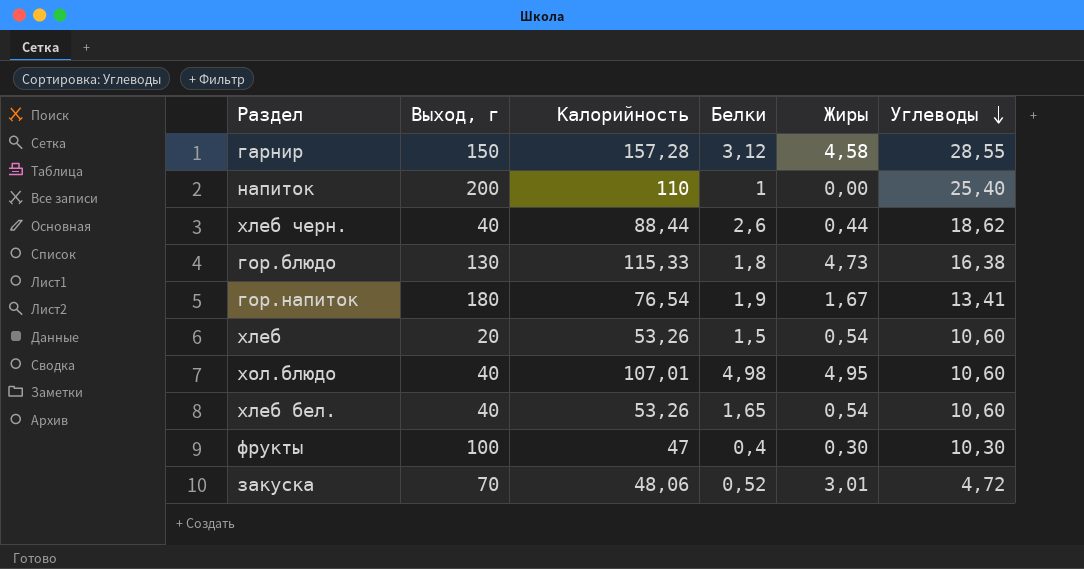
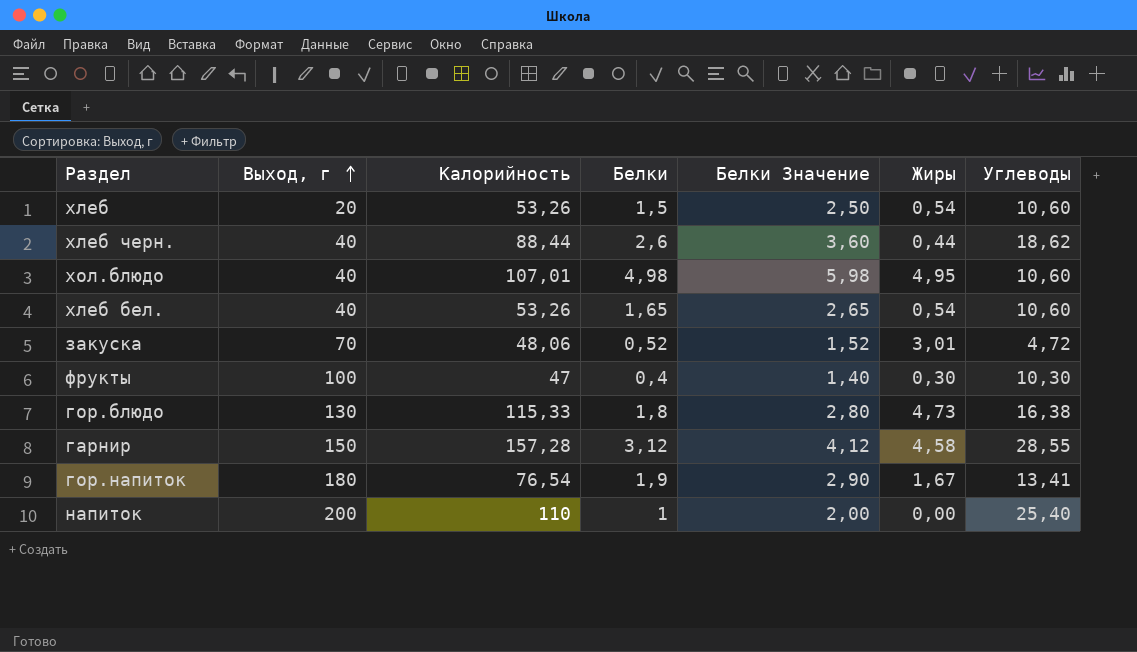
row order: Углеводы descending -> Выход, г ascending
column Белки Значение | formula: none -> [Белки] + 1

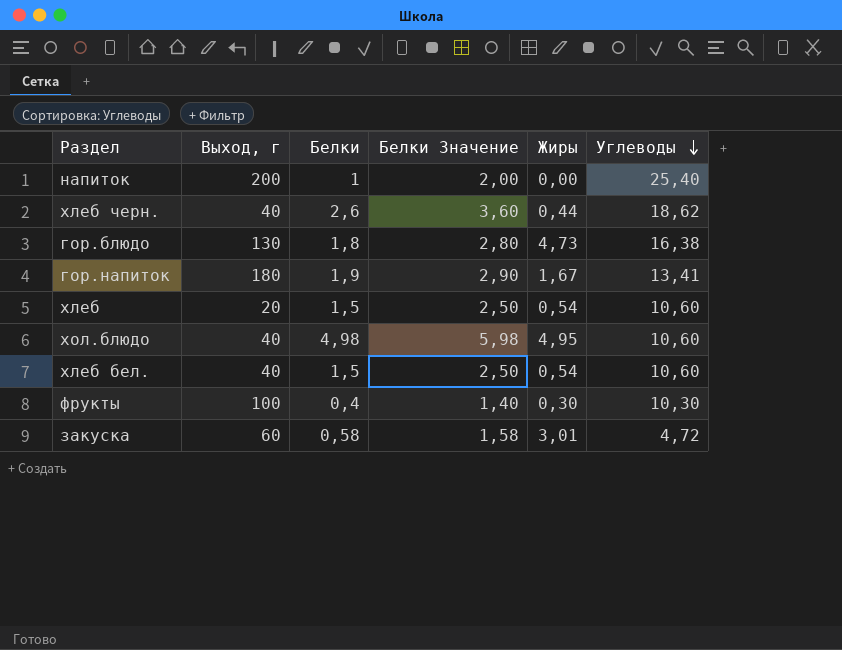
row order: Выход, г ascending -> Углеводы descending
column Калорийность | position: 3 -> none
row гарнир: 150 | 157,28 | 3,12 | 4,12 | 4,58 | 28,55 -> none
хлеб бел. | Белки: 1,65 -> 1,5
хлеб бел. | Белки Значение: 2,65 -> 2,50
закуска | Выход, г: 70 -> 60
закуска | Белки: 0,52 -> 0,58
закуска | Белки Значение: 1,52 -> 1,58

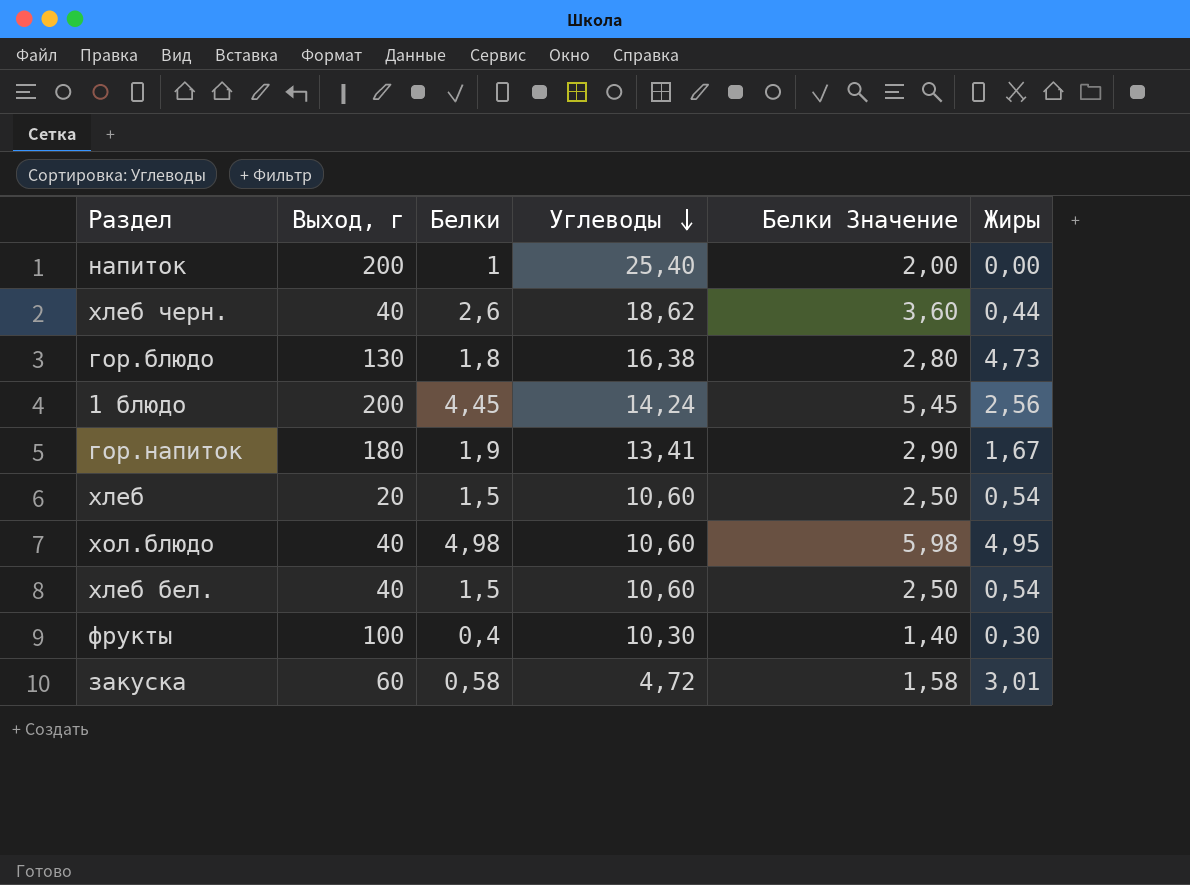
column Углеводы | position: 6 -> 4
row 1 блюдо: none -> 200 | 4,45 | 14,24 | 5,45 | 2,56

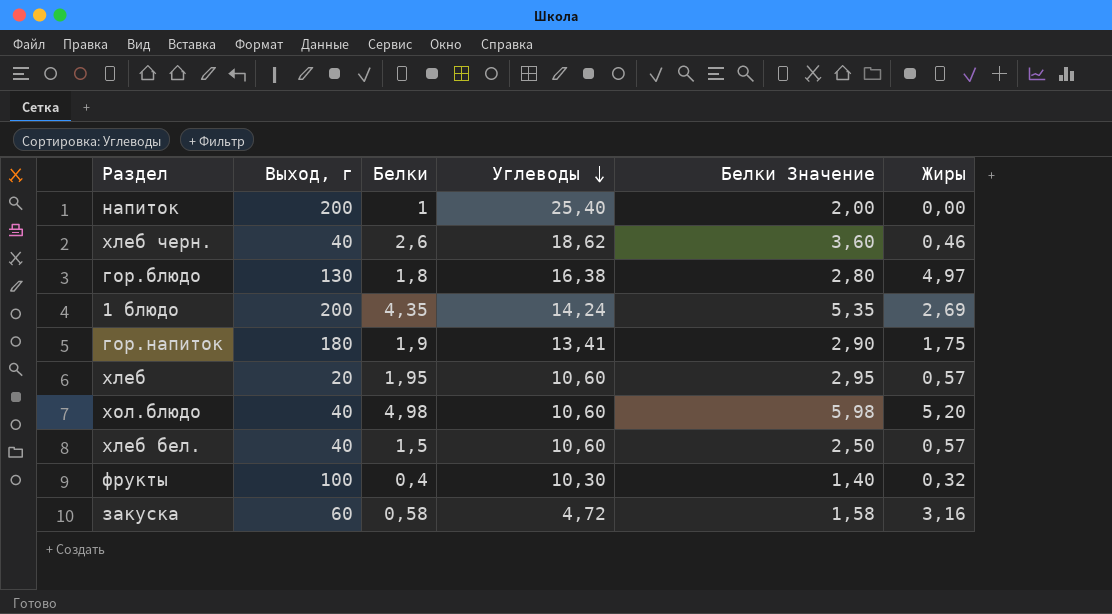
хлеб черн. | Жиры: 0,44 -> 0,46
гор.блюдо | Жиры: 4,73 -> 4,97
1 блюдо | Белки: 4,45 -> 4,35
1 блюдо | Белки Значение: 5,45 -> 5,35
1 блюдо | Жиры: 2,56 -> 2,69
гор.напиток | Жиры: 1,67 -> 1,75
хлеб | Белки: 1,5 -> 1,95
хлеб | Белки Значение: 2,50 -> 2,95
хлеб | Жиры: 0,54 -> 0,57
хол.блюдо | Жиры: 4,95 -> 5,20
хлеб бел. | Жиры: 0,54 -> 0,57
фрукты | Жиры: 0,30 -> 0,32
закуска | Жиры: 3,01 -> 3,16

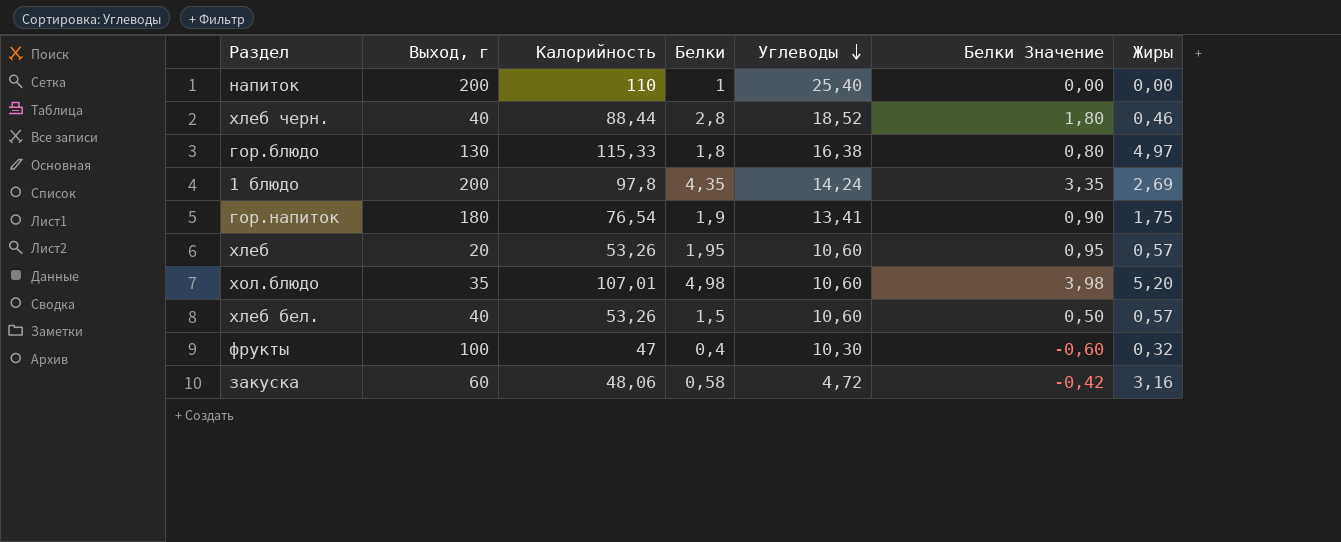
column Калорийность | position: none -> 3
column Белки Значение | formula: [Белки] + 1 -> [Белки] - 1
хлеб черн. | Белки: 2,6 -> 2,8
хлеб черн. | Углеводы: 18,62 -> 18,52
хол.блюдо | Выход, г: 40 -> 35

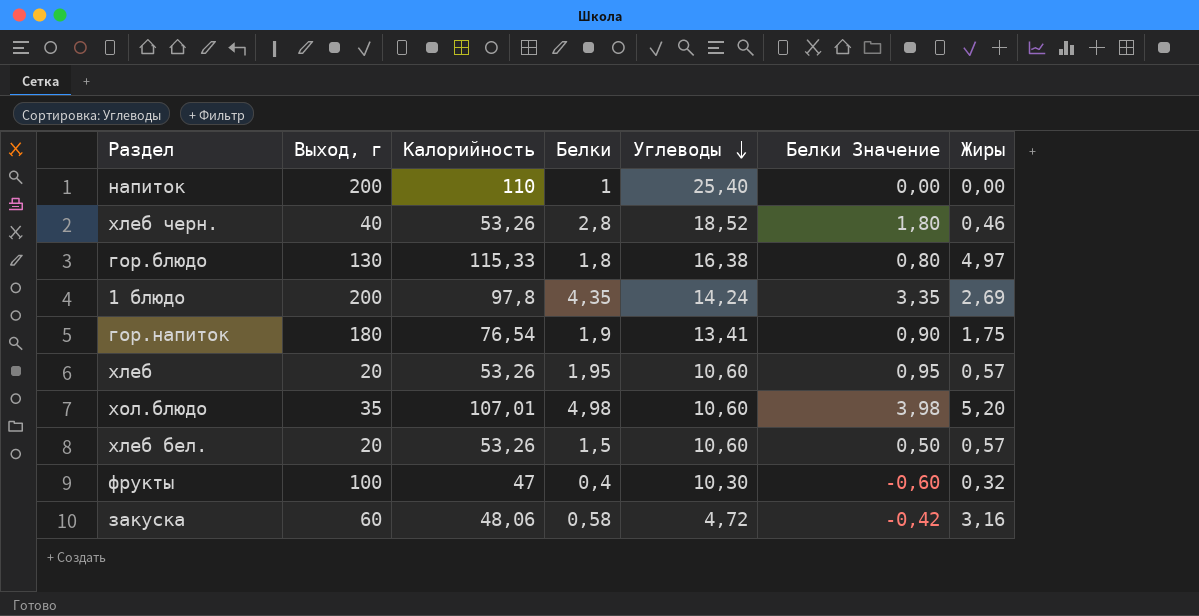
хлеб черн. | Калорийность: 88,44 -> 53,26
хлеб бел. | Выход, г: 40 -> 20

